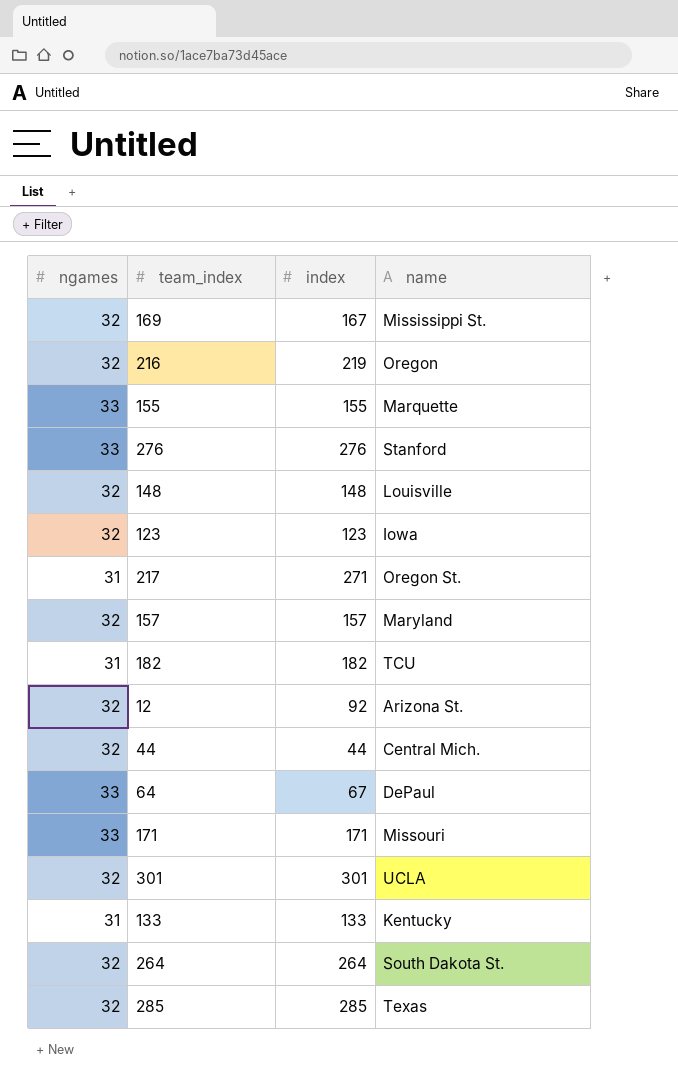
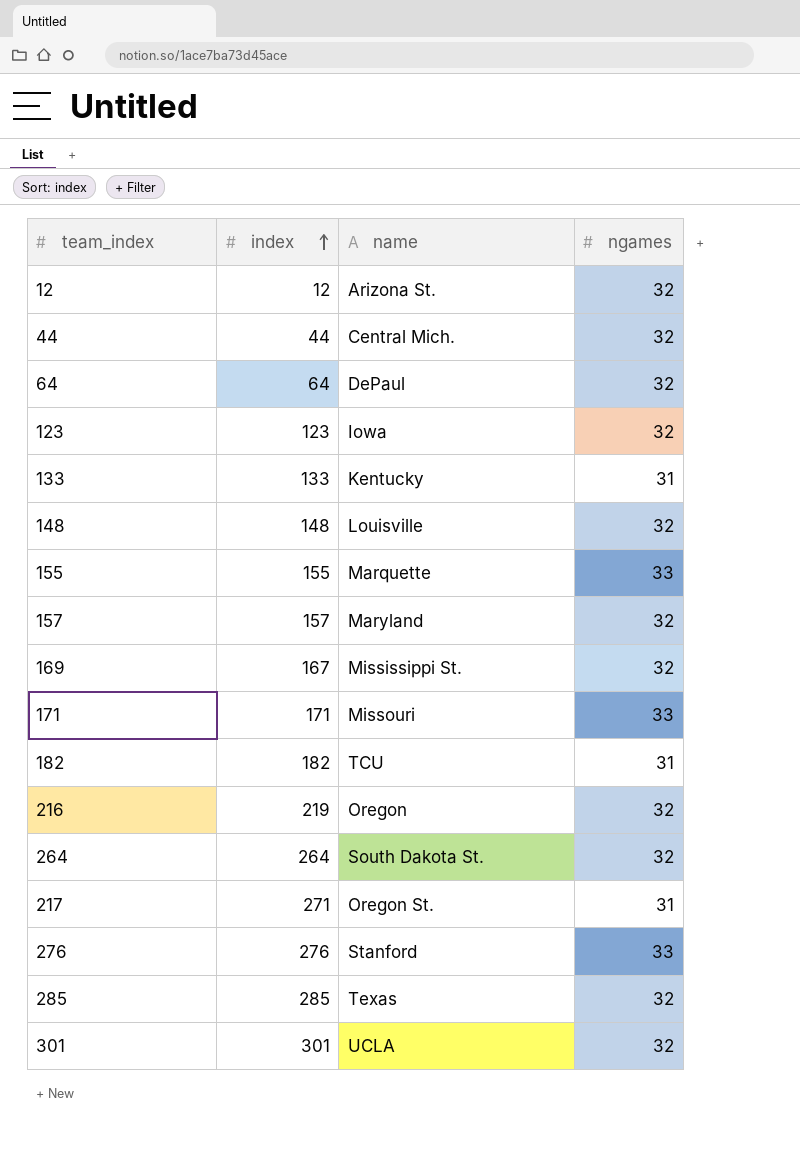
row order: none -> index ascending
column ngames | position: 1 -> 4
12 | index: 92 -> 12
64 | index: 67 -> 64
64 | ngames: 33 -> 32

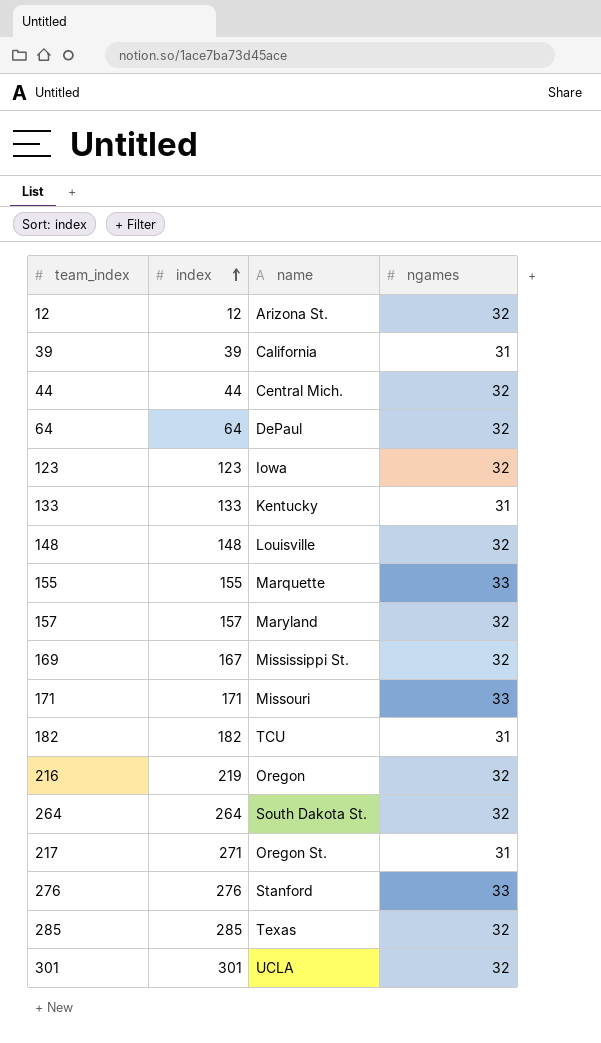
row 39: none -> 39 | California | 31

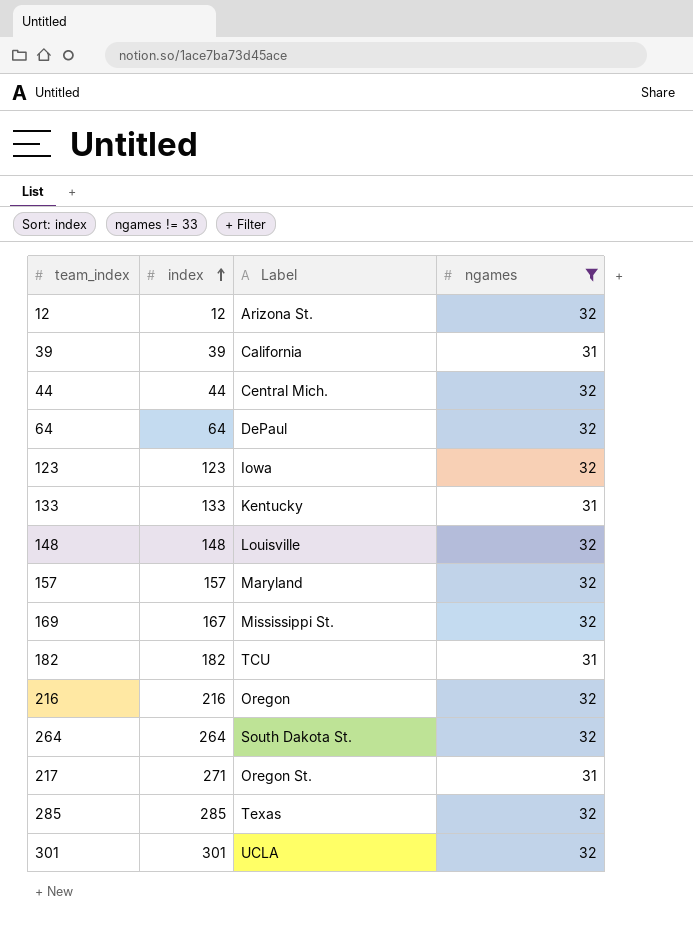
filter: none -> ngames != 33
column name: name -> Label
216 | index: 219 -> 216

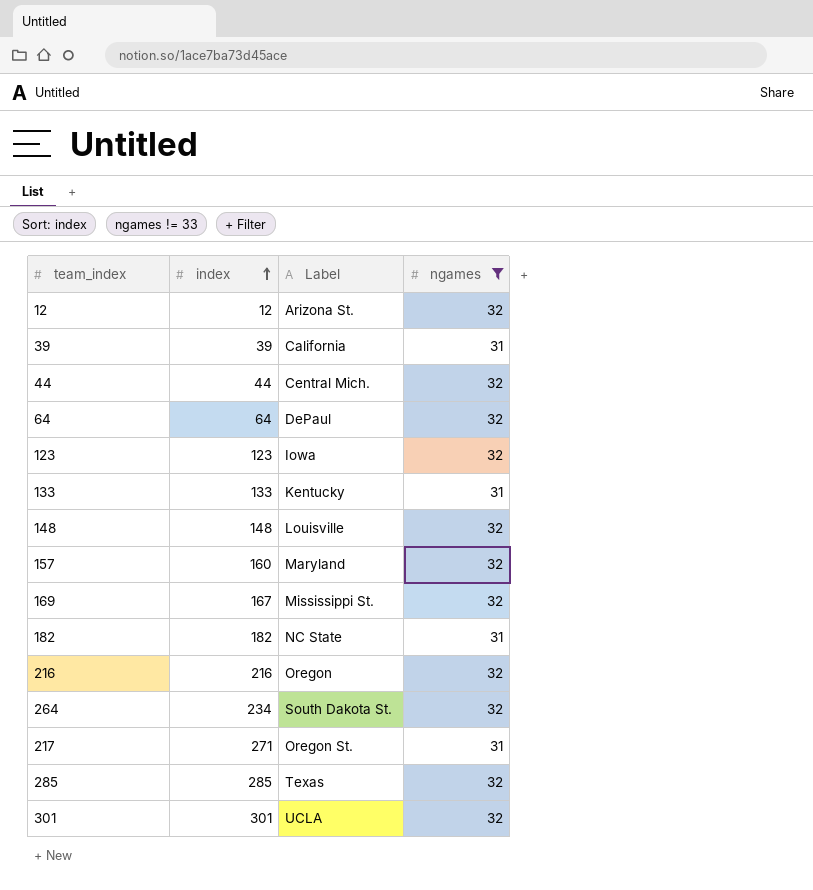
157 | index: 157 -> 160
182 | Label: TCU -> NC State
264 | index: 264 -> 234

